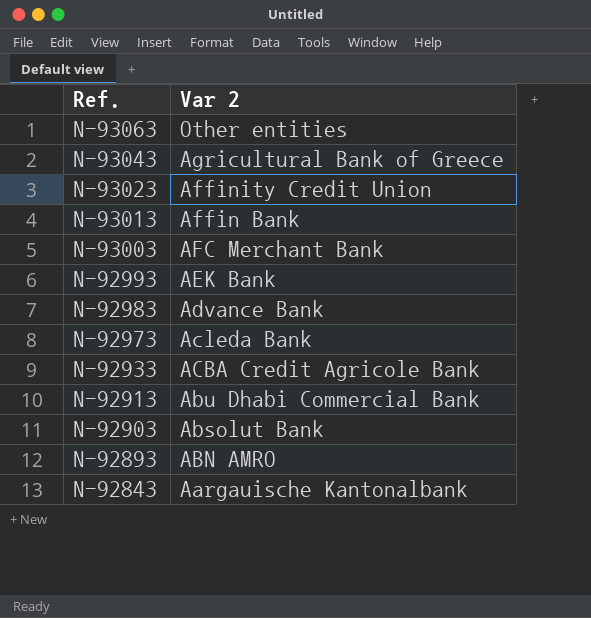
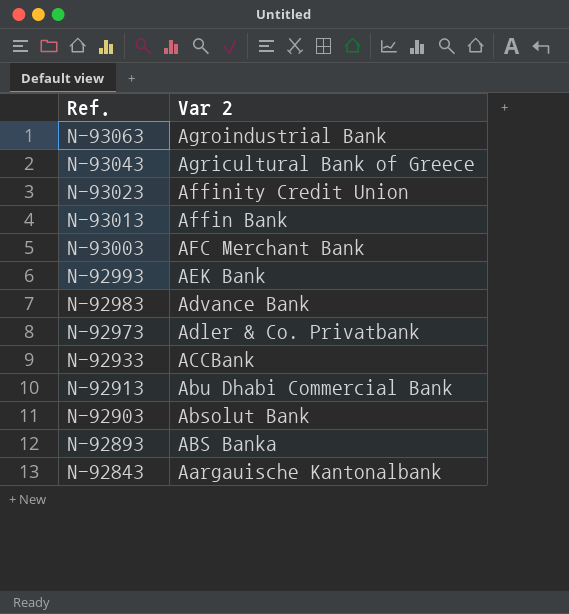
N-93063 | Var 2: Other entities -> Agroindustrial Bank
N-92973 | Var 2: Acleda Bank -> Adler & Co. Privatbank
N-92933 | Var 2: ACBA Credit Agricole Bank -> ACCBank
N-92893 | Var 2: ABN AMRO -> ABS Banka

